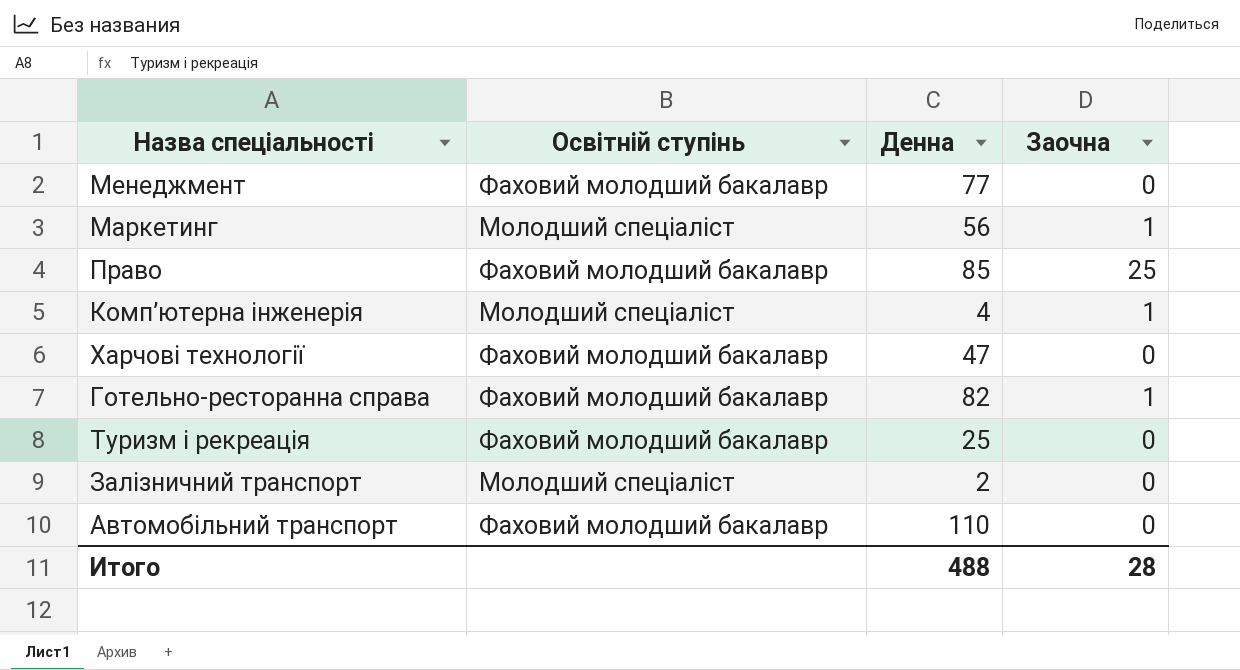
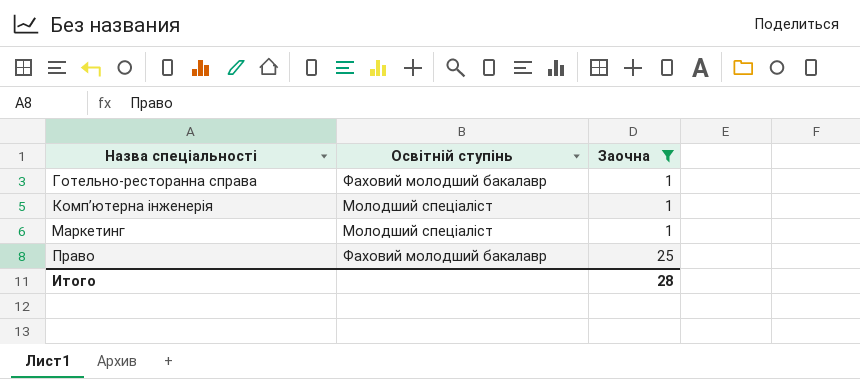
filter: none -> Заочна != 0
row order: none -> Назва спеціальності ascending
column Денна | position: 3 -> none

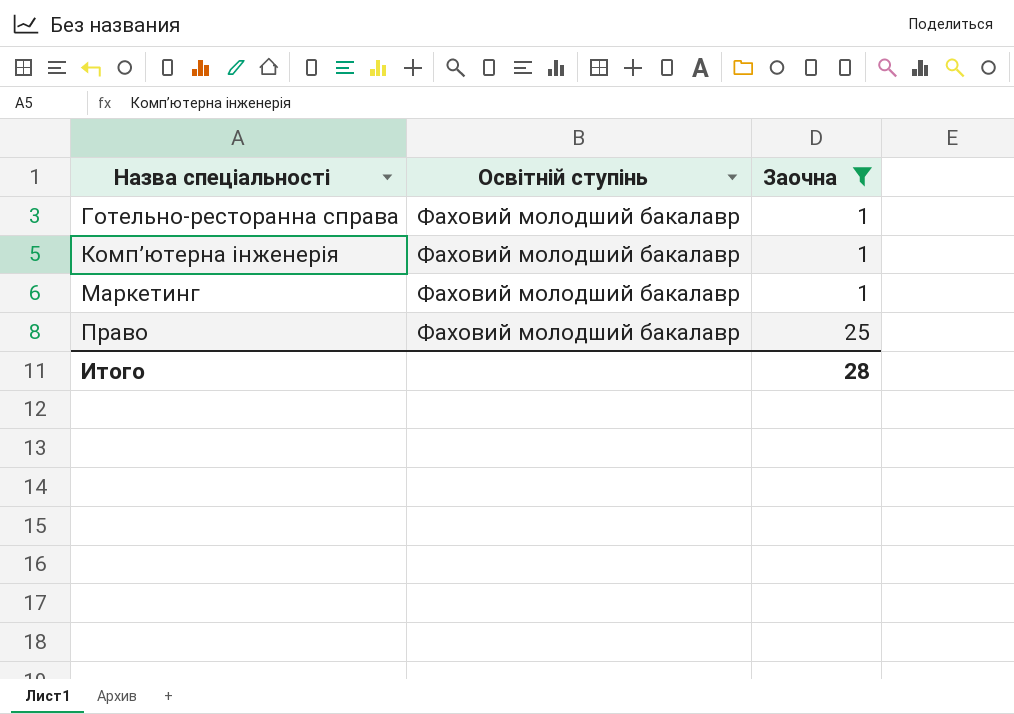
Комп’ютерна інженерія | Освітній ступінь: Молодший спеціаліст -> Фаховий молодший бакалавр
Маркетинг | Освітній ступінь: Молодший спеціаліст -> Фаховий молодший бакалавр

